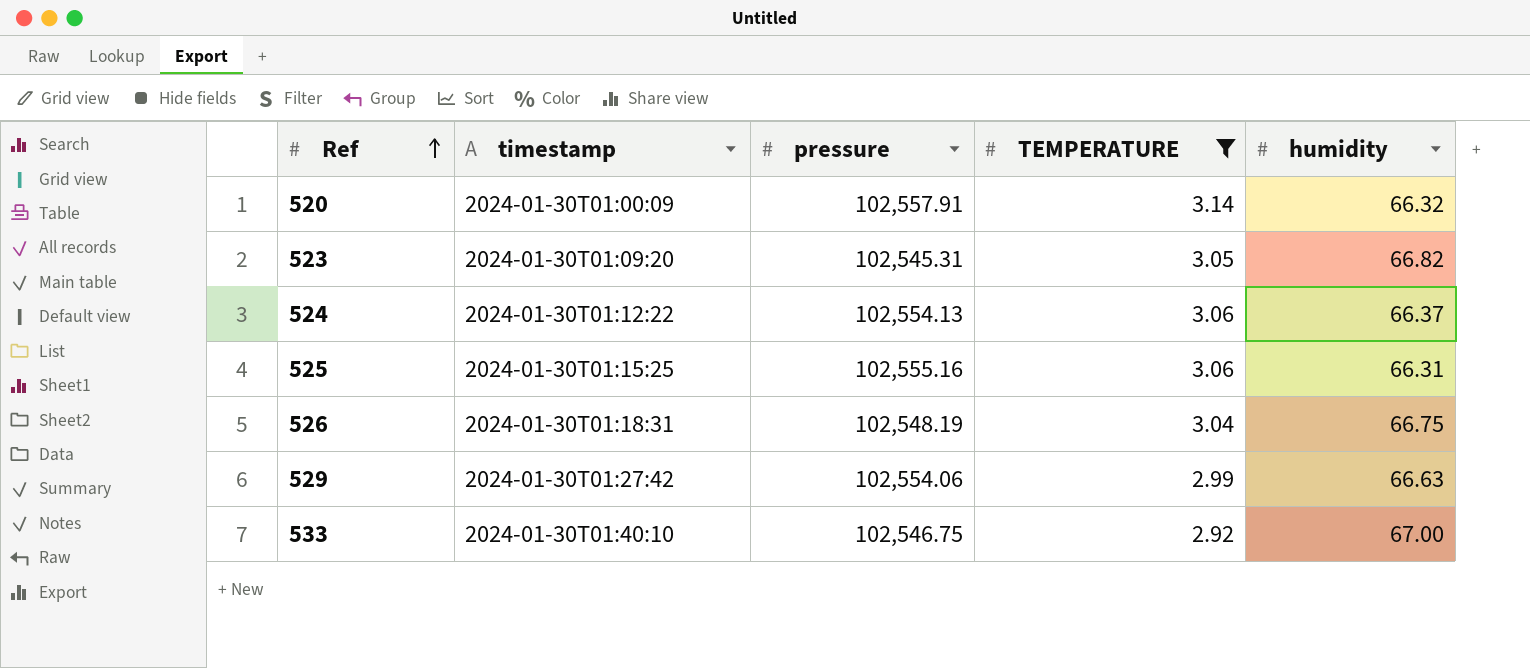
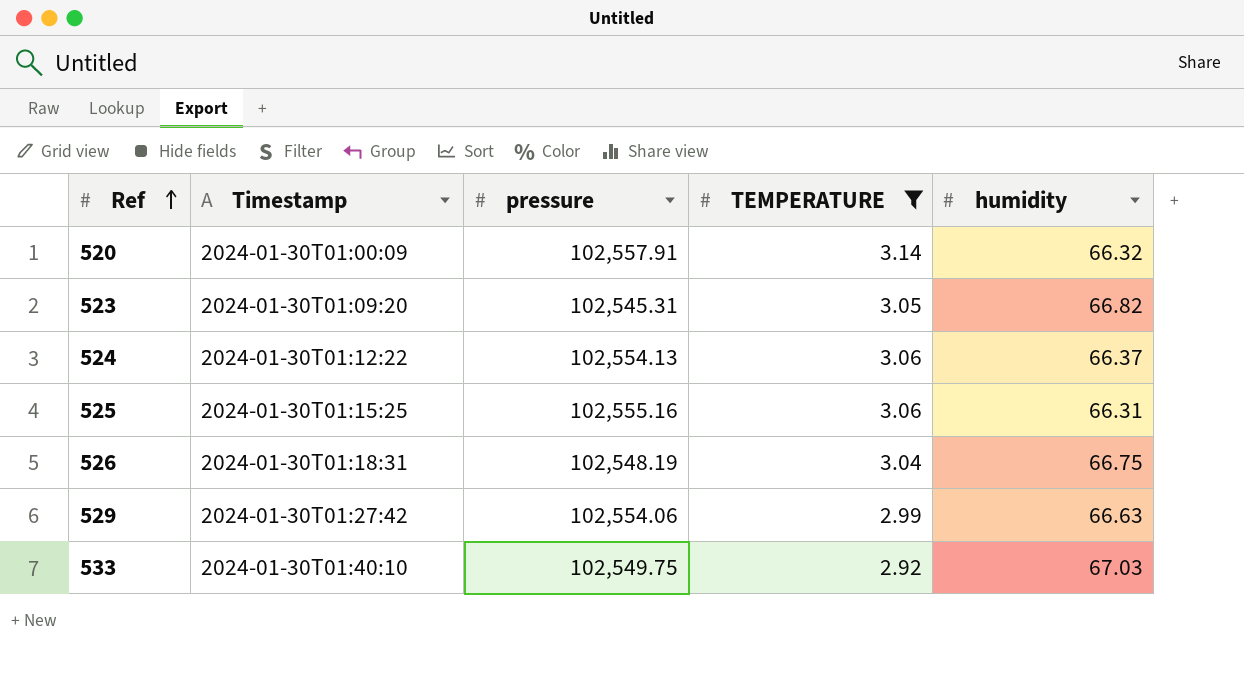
column name: timestamp -> Timestamp
533 | pressure: 102,546.75 -> 102,549.75
533 | humidity: 67.00 -> 67.03

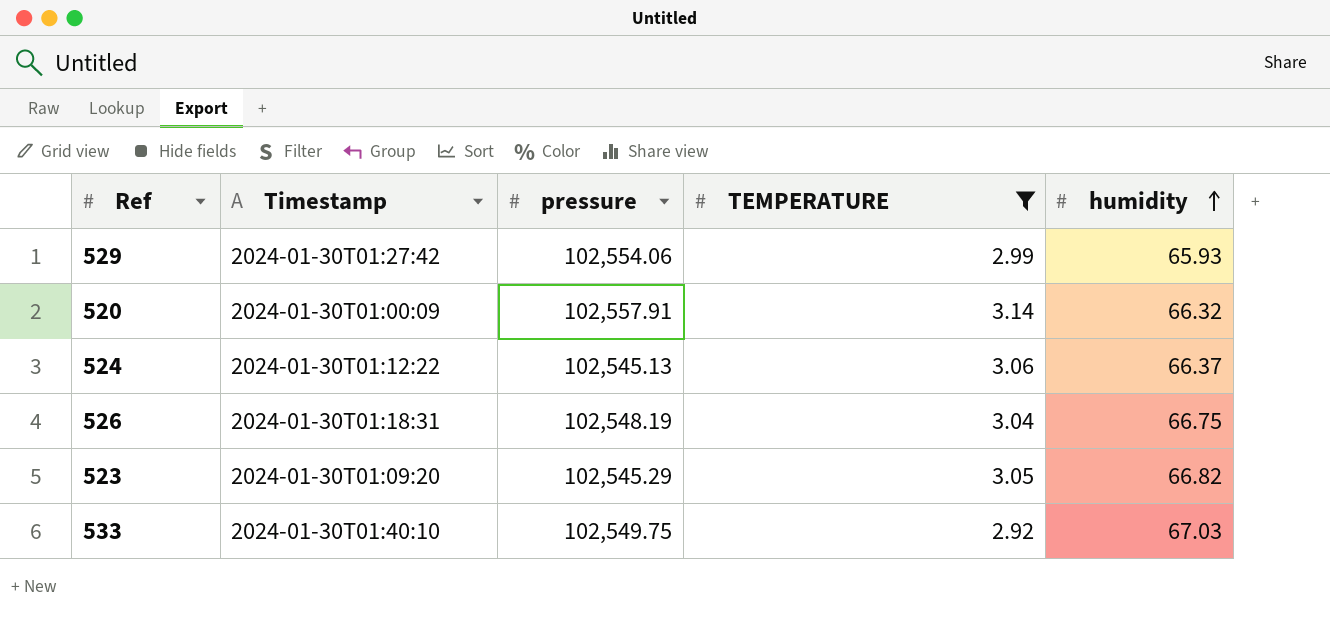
row order: Ref ascending -> humidity ascending
row 525: 2024-01-30T01:15:25 | 102,555.16 | 3.06 | 66.31 -> none
529 | humidity: 66.63 -> 65.93
524 | pressure: 102,554.13 -> 102,545.13
523 | pressure: 102,545.31 -> 102,545.29

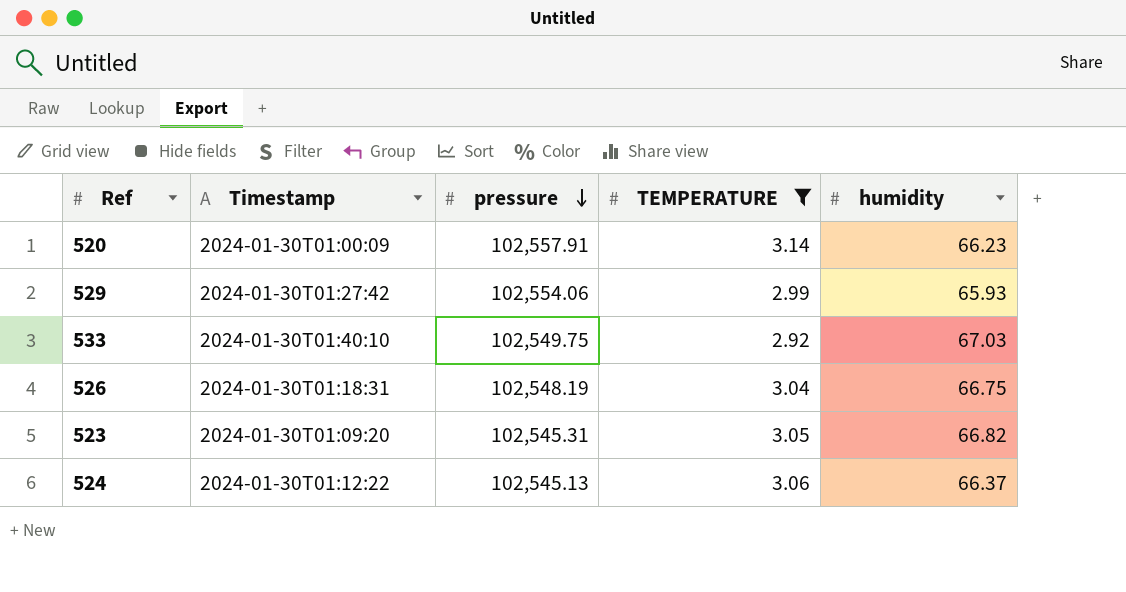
row order: humidity ascending -> pressure descending
520 | humidity: 66.32 -> 66.23
523 | pressure: 102,545.29 -> 102,545.31

